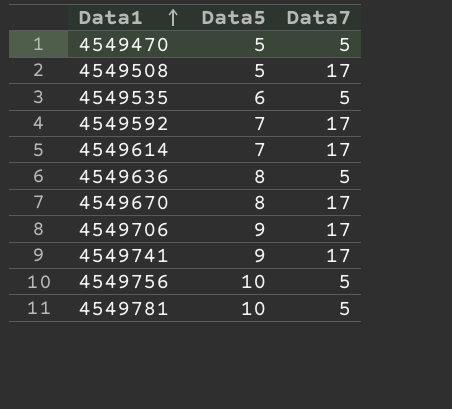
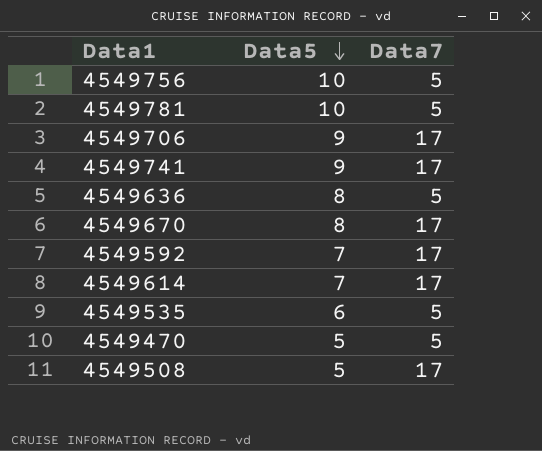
row order: Data1 ascending -> Data5 descending

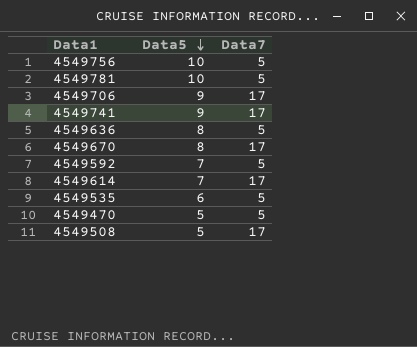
4549592 | Data7: 17 -> 5

